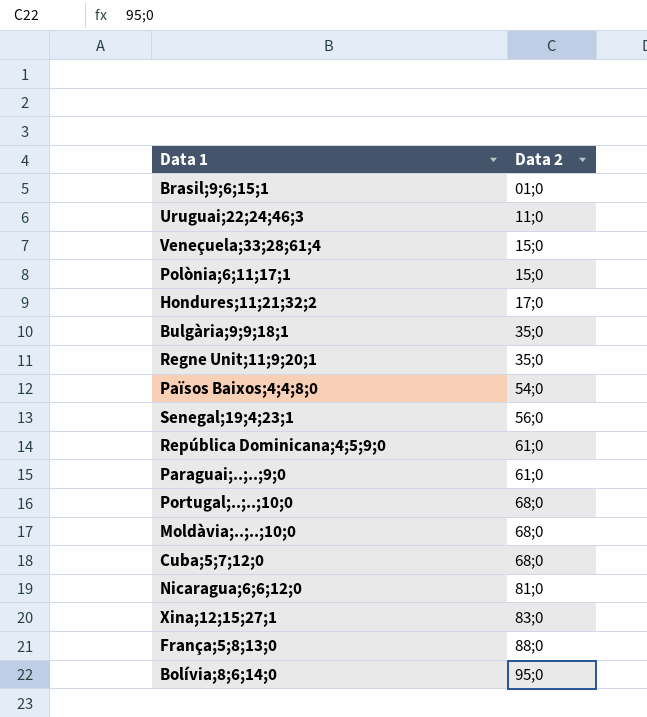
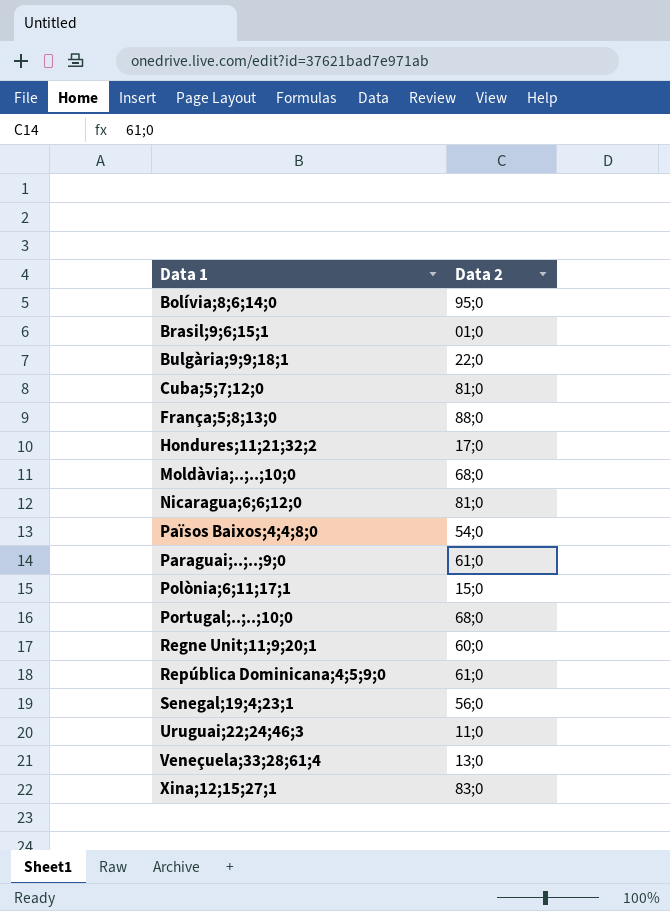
row order: Data 2 ascending -> Data 1 ascending
Bulgària;9;9;18;1 | Data 2: 35;0 -> 22;0
Cuba;5;7;12;0 | Data 2: 68;0 -> 81;0
Regne Unit;11;9;20;1 | Data 2: 35;0 -> 60;0
Veneçuela;33;28;61;4 | Data 2: 15;0 -> 13;0

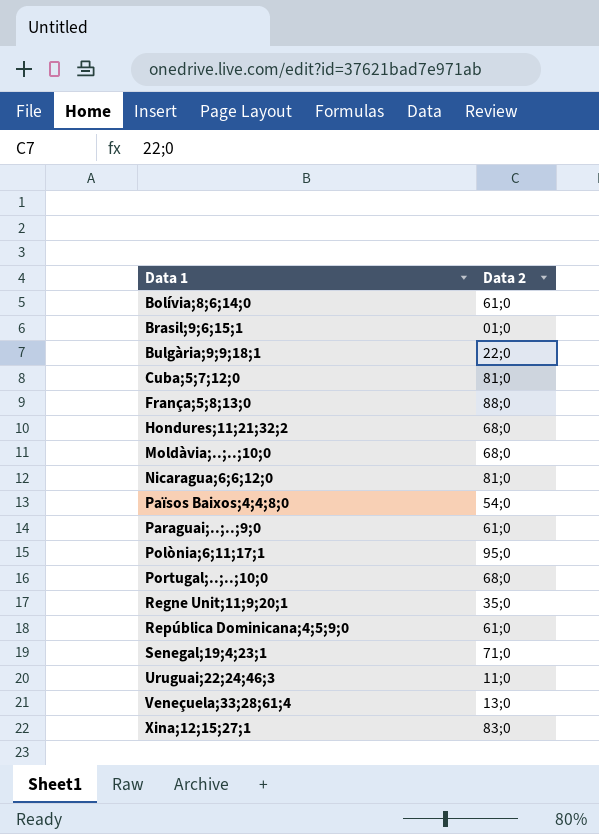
Bolívia;8;6;14;0 | Data 2: 95;0 -> 61;0
Hondures;11;21;32;2 | Data 2: 17;0 -> 68;0
Polònia;6;11;17;1 | Data 2: 15;0 -> 95;0
Regne Unit;11;9;20;1 | Data 2: 60;0 -> 35;0
Senegal;19;4;23;1 | Data 2: 56;0 -> 71;0

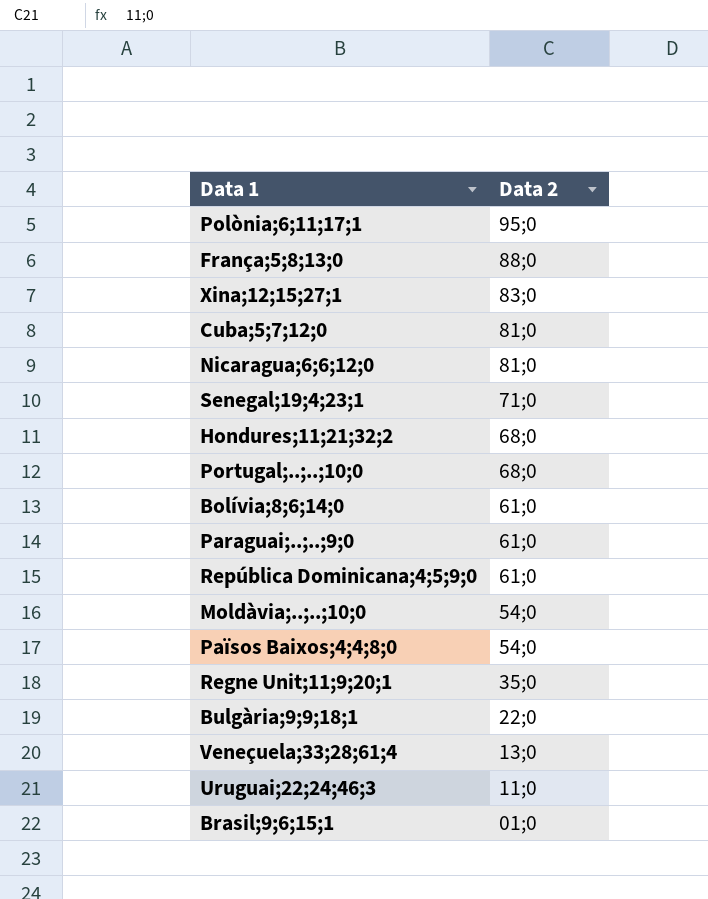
row order: Data 1 ascending -> Data 2 descending
Moldàvia;..;..;10;0 | Data 2: 68;0 -> 54;0

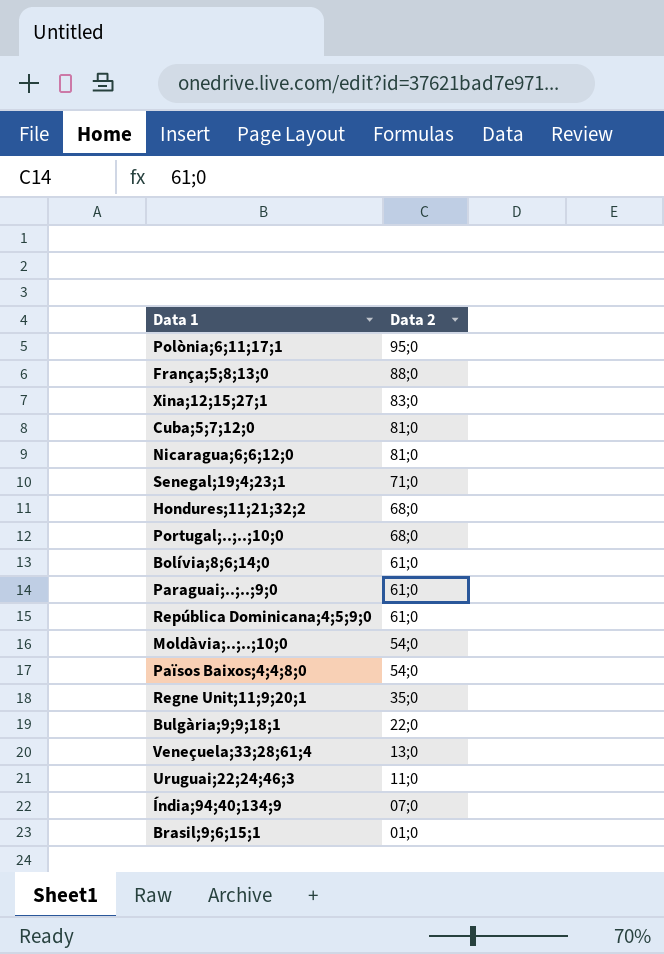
row Índia;94;40;134;9: none -> 07;0

